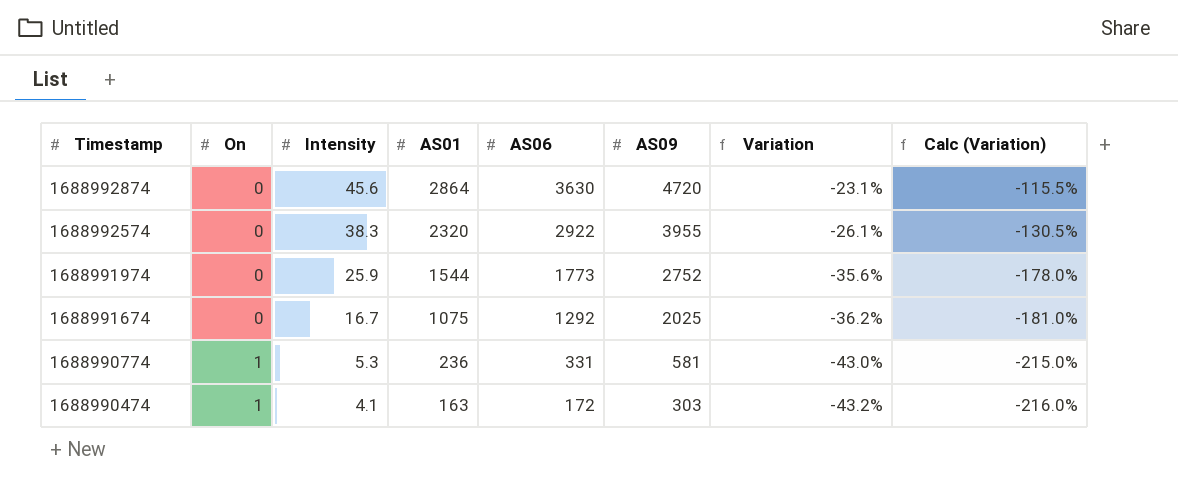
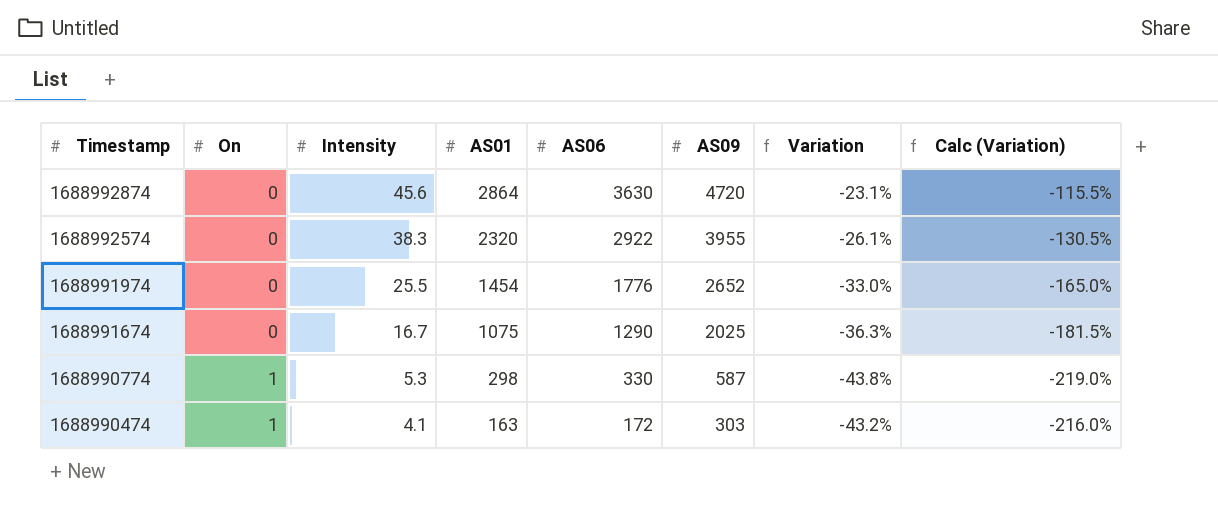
1688991974 | Intensity: 25.9 -> 25.5
1688991974 | AS01: 1544 -> 1454
1688991974 | AS06: 1773 -> 1776
1688991974 | AS09: 2752 -> 2652
1688991974 | Variation: -35.6% -> -33.0%
1688991974 | Calc (Variation): -178.0% -> -165.0%
1688991674 | AS06: 1292 -> 1290
1688991674 | Variation: -36.2% -> -36.3%
1688991674 | Calc (Variation): -181.0% -> -181.5%
1688990774 | AS01: 236 -> 298
1688990774 | AS06: 331 -> 330
1688990774 | AS09: 581 -> 587
1688990774 | Variation: -43.0% -> -43.8%
1688990774 | Calc (Variation): -215.0% -> -219.0%

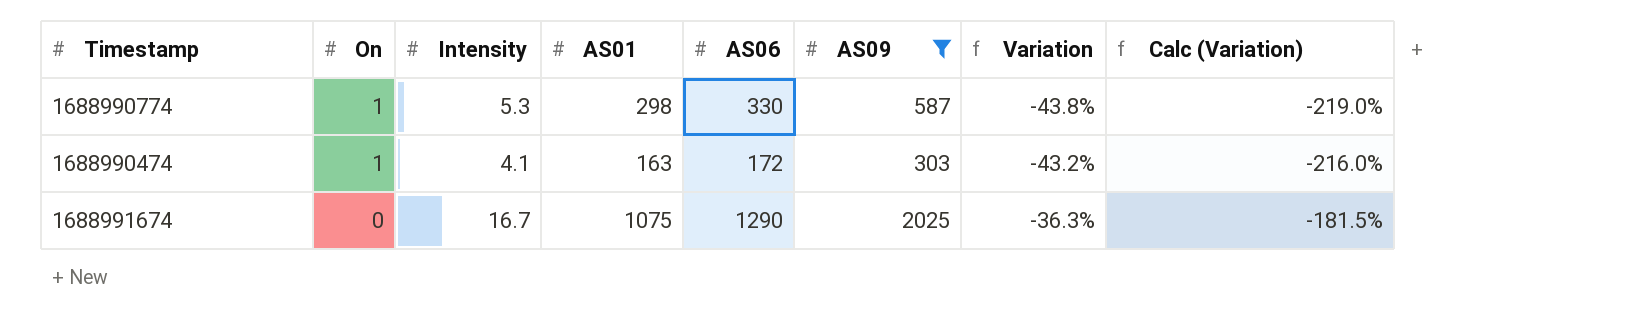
filter: none -> AS09 <= 2025
row order: Timestamp descending -> On descending

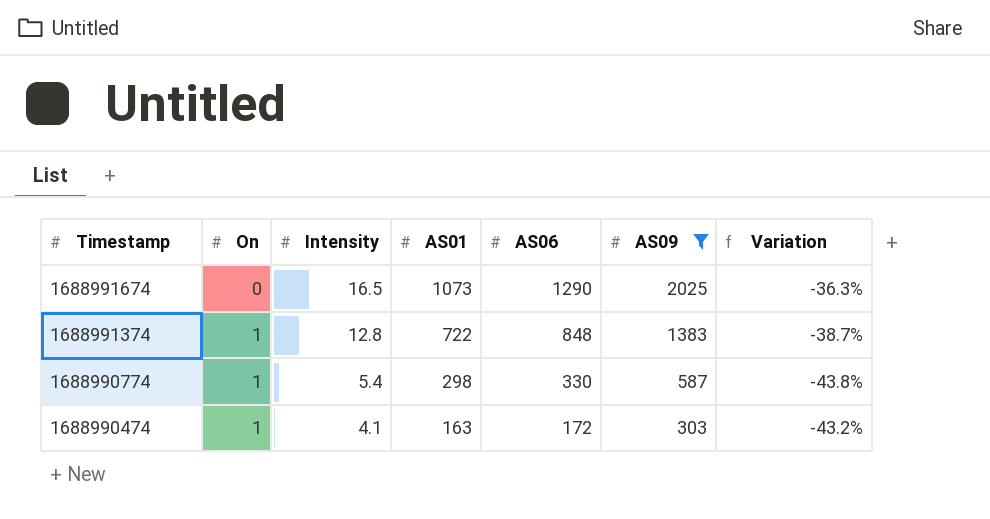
row order: On descending -> Timestamp descending
column Calc (Variation) | formula: [Variation] * 5 -> none
1688991674 | Intensity: 16.7 -> 16.5
1688991674 | AS01: 1075 -> 1073
row 1688991374: none -> 1 | 12.8 | 722 | 848 | 1383 | -38.7%
1688990774 | Intensity: 5.3 -> 5.4

